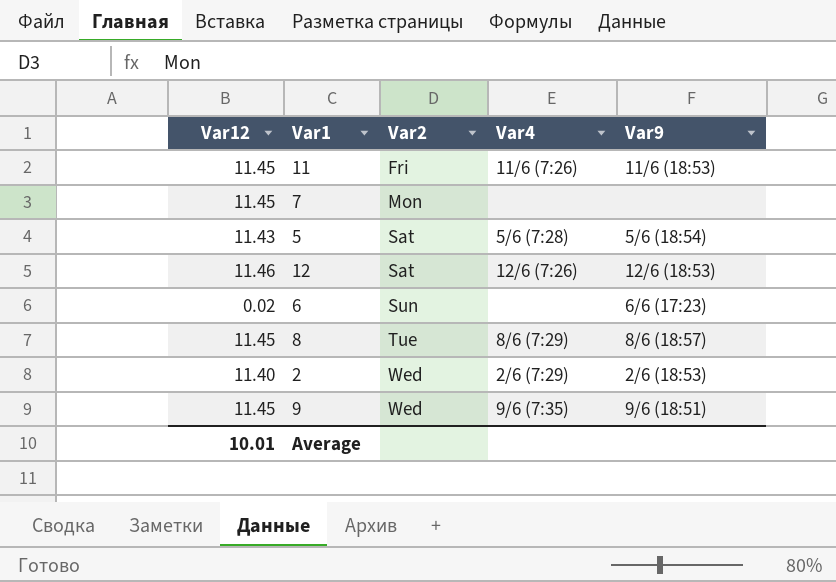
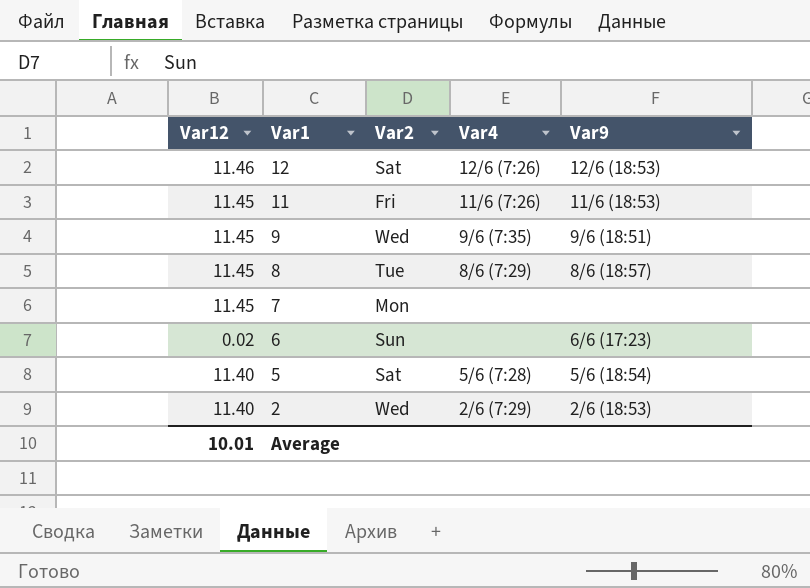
row order: Var2 ascending -> Var1 descending
5 | Var12: 11.43 -> 11.40

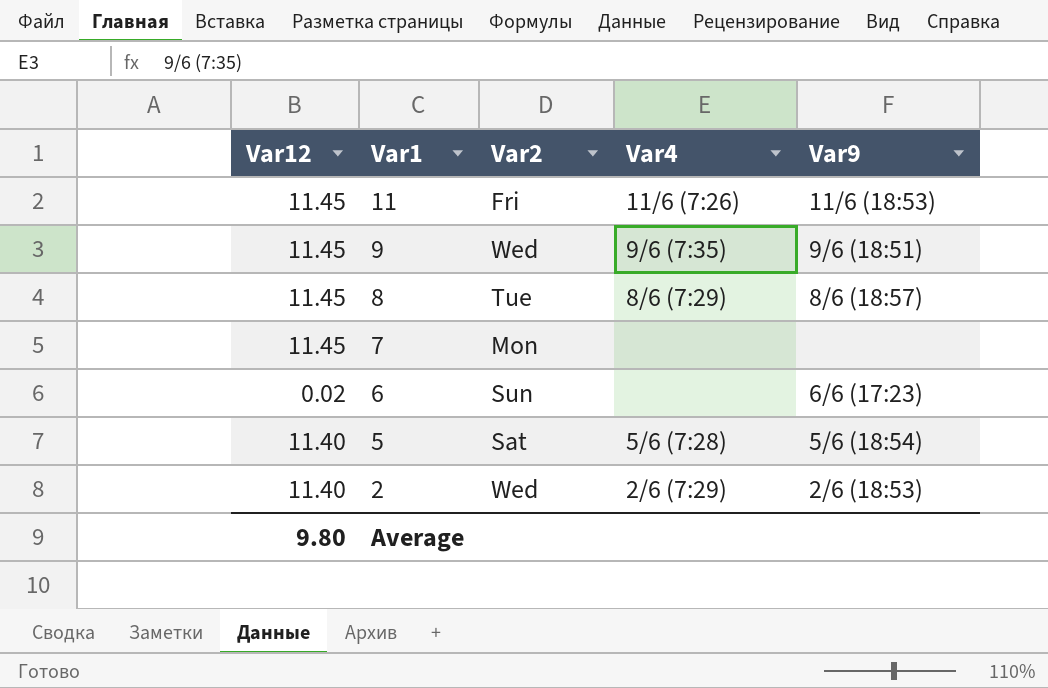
row 12: 11.46 | Sat | 12/6 (7:26) | 12/6 (18:53) -> none
Average | Var12: 10.01 -> 9.80

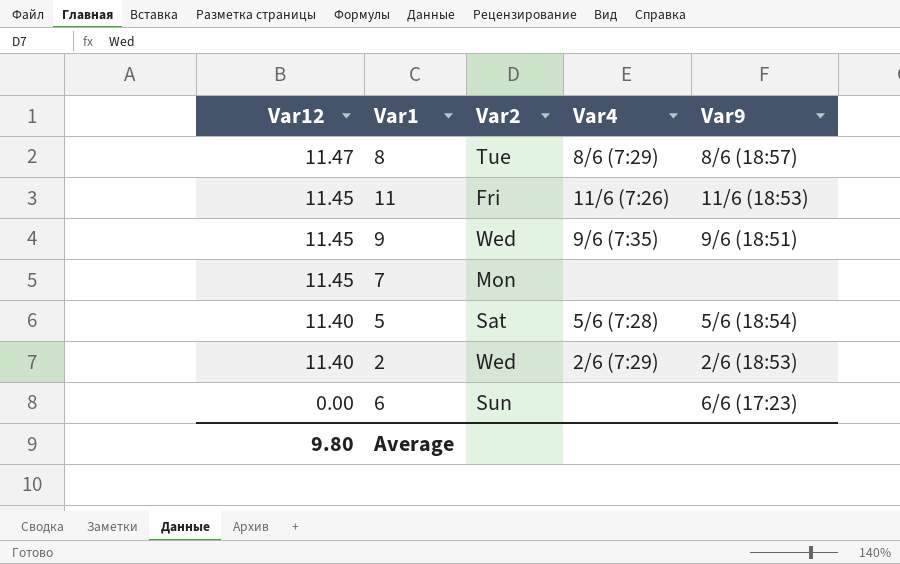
row order: Var1 descending -> Var12 descending
8 | Var12: 11.45 -> 11.47
6 | Var12: 0.02 -> 0.00

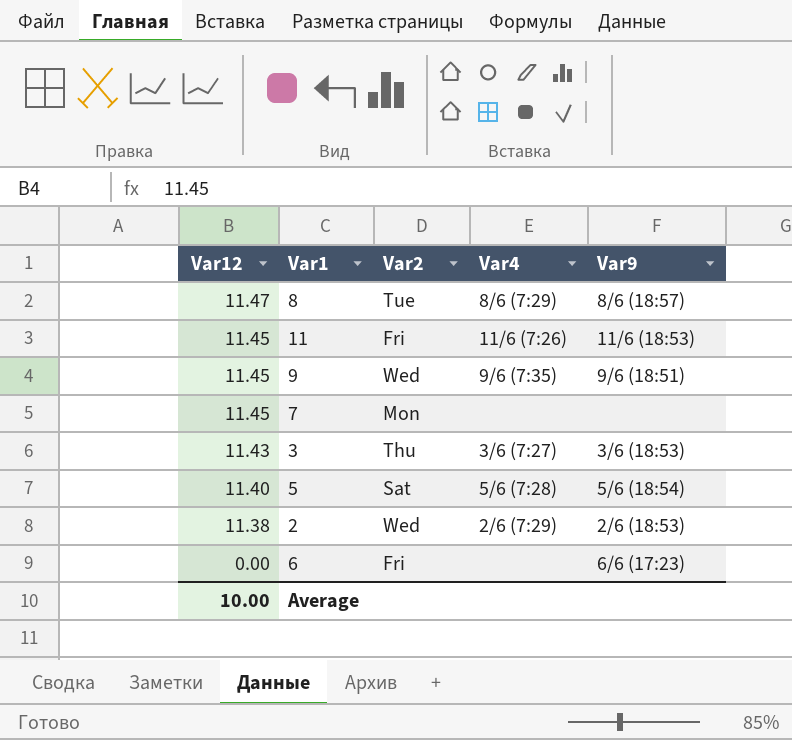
row 3: none -> 11.43 | Thu | 3/6 (7:27) | 3/6 (18:53)
2 | Var12: 11.40 -> 11.38
6 | Var2: Sun -> Fri
Average | Var12: 9.80 -> 10.00

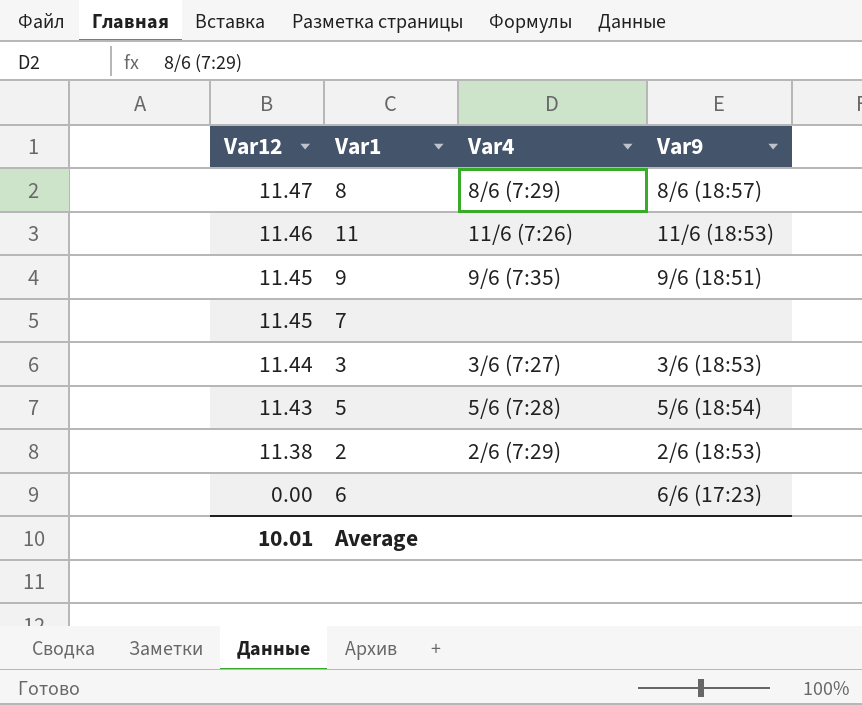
column Var2 | position: 3 -> none
11 | Var12: 11.45 -> 11.46
3 | Var12: 11.43 -> 11.44
5 | Var12: 11.40 -> 11.43
Average | Var12: 10.00 -> 10.01

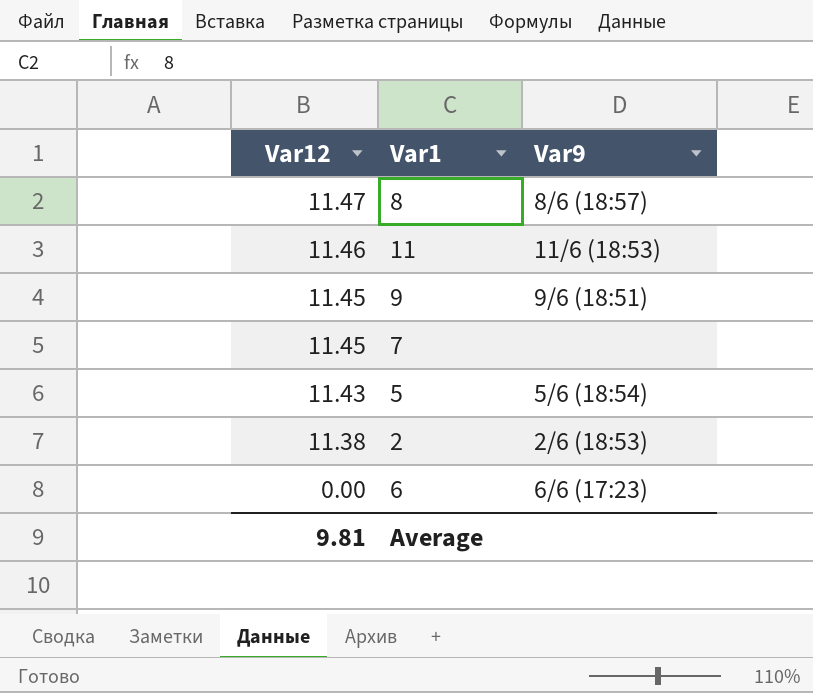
column Var4 | position: 3 -> none
row 3: 11.44 | 3/6 (7:27) | 3/6 (18:53) -> none
Average | Var12: 10.01 -> 9.81

